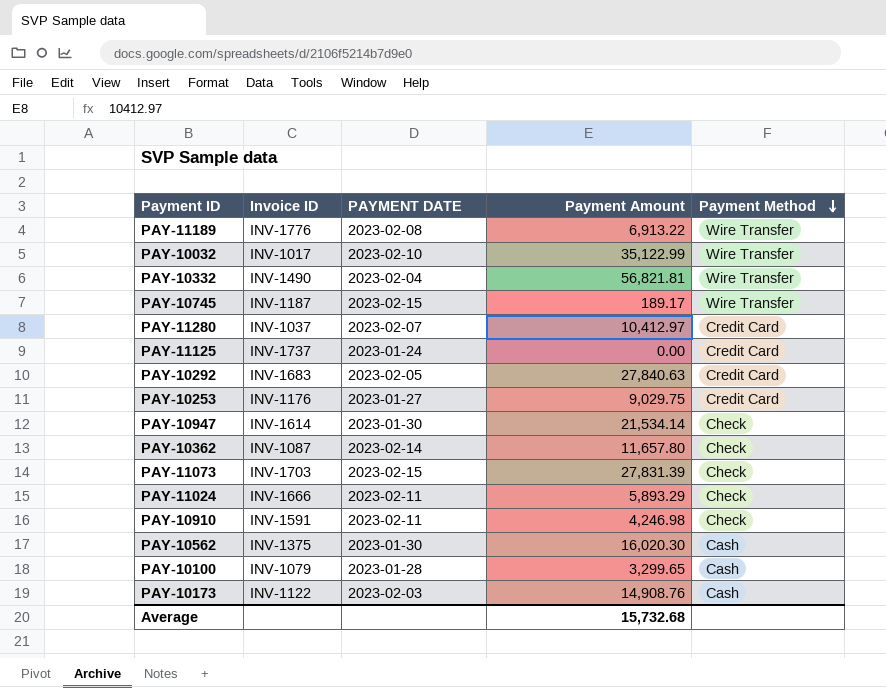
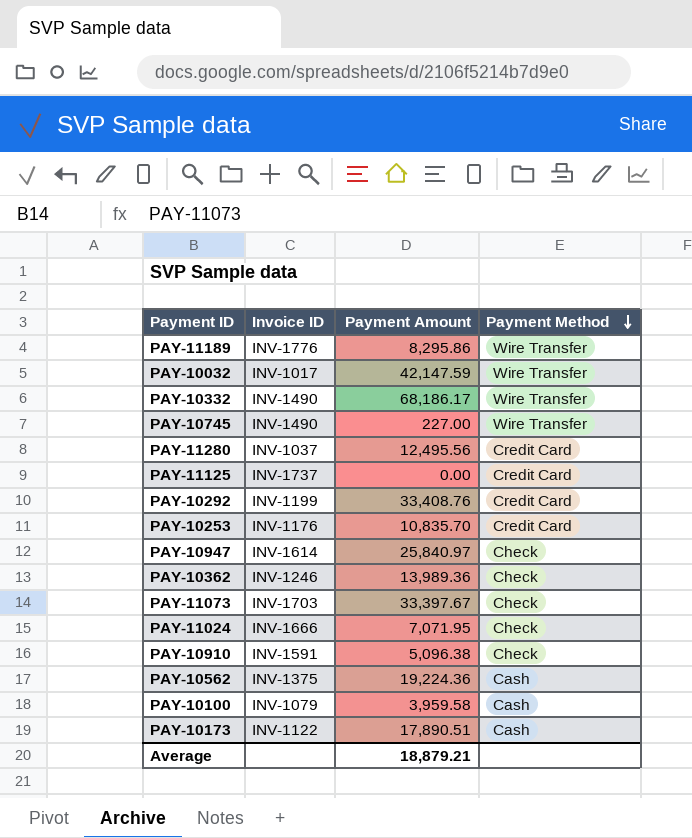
column PAYMENT DATE | position: 3 -> none
PAY-11189 | Payment Amount: 6,913.22 -> 8,295.86
PAY-10032 | Payment Amount: 35,122.99 -> 42,147.59
PAY-10332 | Payment Amount: 56,821.81 -> 68,186.17
PAY-10745 | Invoice ID: INV-1187 -> INV-1490
PAY-10745 | Payment Amount: 189.17 -> 227.00
PAY-11280 | Payment Amount: 10,412.97 -> 12,495.56
PAY-10292 | Invoice ID: INV-1683 -> INV-1199
PAY-10292 | Payment Amount: 27,840.63 -> 33,408.76
PAY-10253 | Payment Amount: 9,029.75 -> 10,835.70
PAY-10947 | Payment Amount: 21,534.14 -> 25,840.97
PAY-10362 | Invoice ID: INV-1087 -> INV-1246
PAY-10362 | Payment Amount: 11,657.80 -> 13,989.36
PAY-11073 | Payment Amount: 27,831.39 -> 33,397.67
PAY-11024 | Payment Amount: 5,893.29 -> 7,071.95
PAY-10910 | Payment Amount: 4,246.98 -> 5,096.38
PAY-10562 | Payment Amount: 16,020.30 -> 19,224.36
PAY-10100 | Payment Amount: 3,299.65 -> 3,959.58
PAY-10173 | Payment Amount: 14,908.76 -> 17,890.51
Average | Payment Amount: 15,732.68 -> 18,879.21

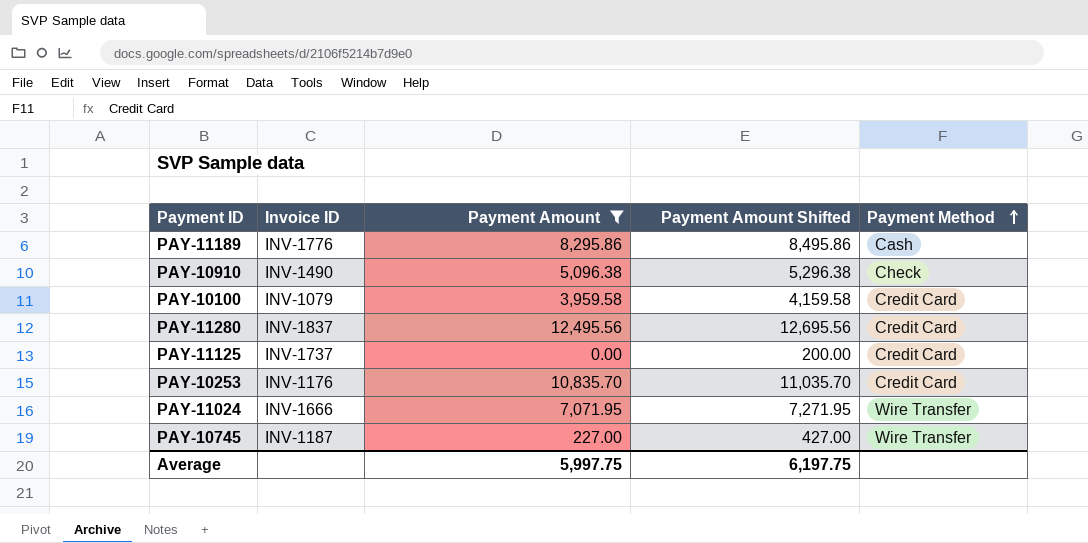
filter: none -> Payment Amount <= 12,495.56
row order: Payment Method descending -> Payment Method ascending
column Payment Amount Shifted | formula: none -> [Payment Amount] + 200
PAY-11189 | Payment Method: Wire Transfer -> Cash
PAY-10910 | Invoice ID: INV-1591 -> INV-1490
PAY-10100 | Payment Method: Cash -> Credit Card
PAY-11280 | Invoice ID: INV-1037 -> INV-1837
PAY-11024 | Payment Method: Check -> Wire Transfer
PAY-10745 | Invoice ID: INV-1490 -> INV-1187
Average | Payment Amount: 18,879.21 -> 5,997.75

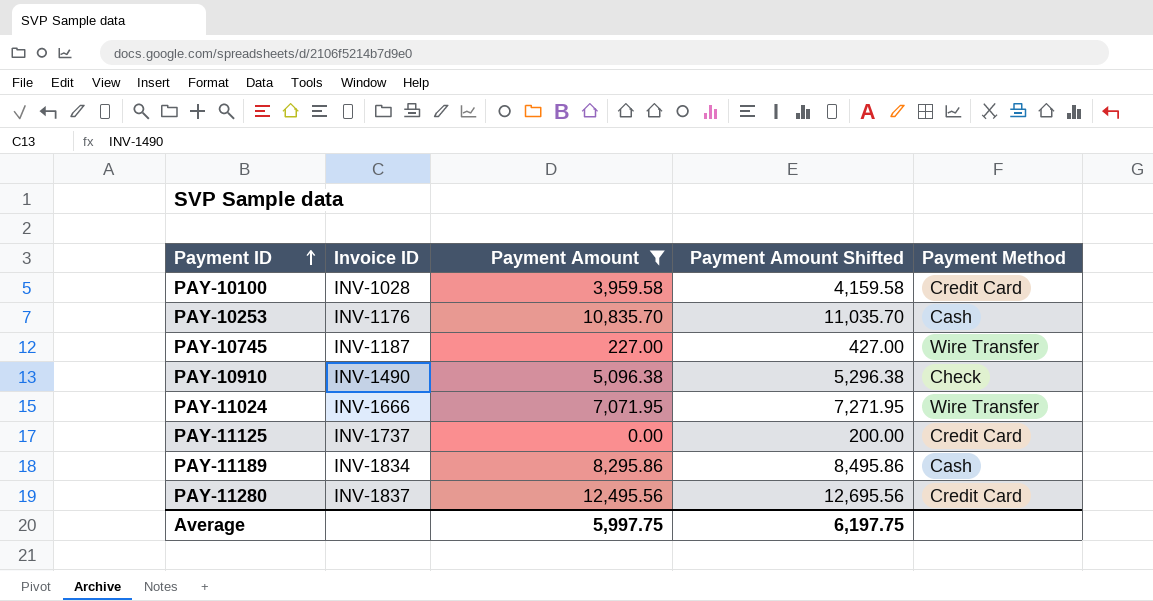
row order: Payment Method ascending -> Payment ID ascending
PAY-10100 | Invoice ID: INV-1079 -> INV-1028
PAY-10253 | Payment Method: Credit Card -> Cash
PAY-11189 | Invoice ID: INV-1776 -> INV-1834

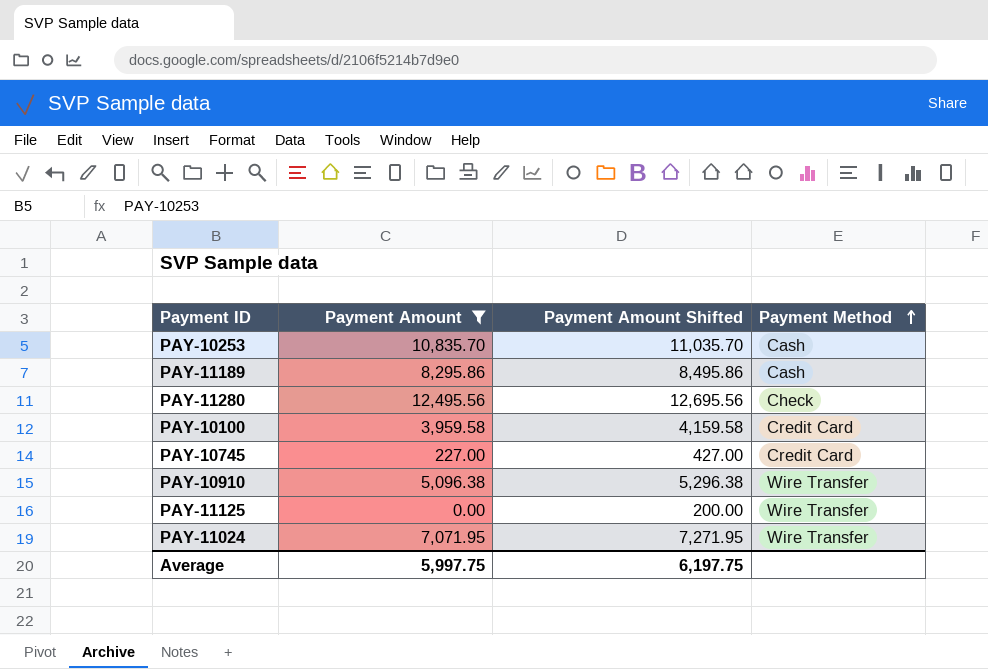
row order: Payment ID ascending -> Payment Method ascending
column Invoice ID | position: 2 -> none
PAY-11280 | Payment Method: Credit Card -> Check
PAY-10745 | Payment Method: Wire Transfer -> Credit Card
PAY-10910 | Payment Method: Check -> Wire Transfer
PAY-11125 | Payment Method: Credit Card -> Wire Transfer

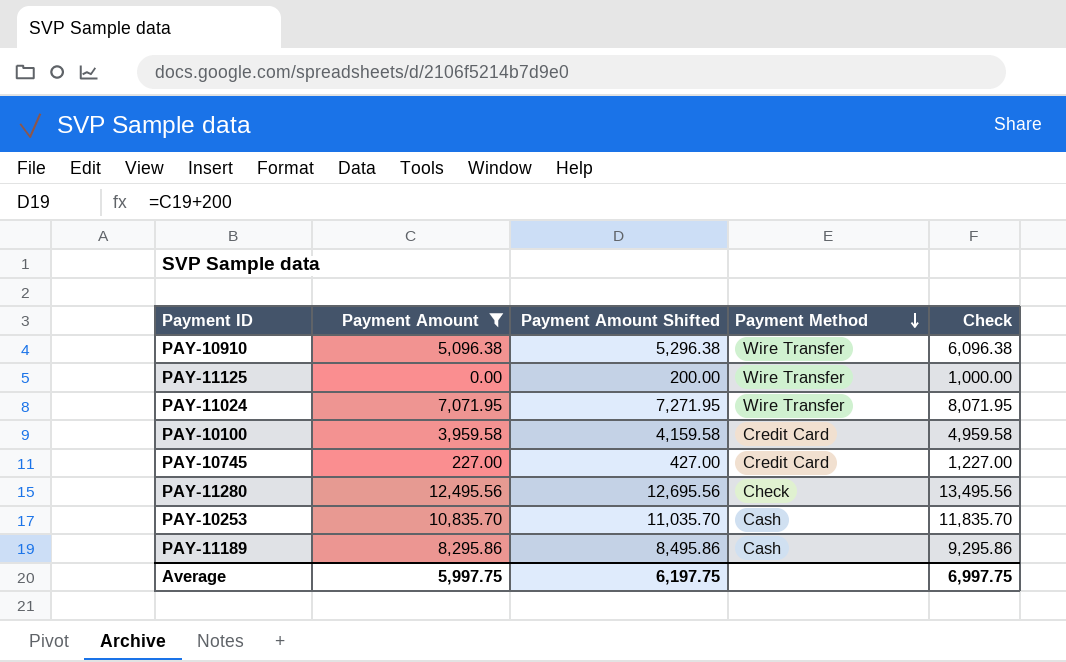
row order: Payment Method ascending -> Payment Method descending
column Check | formula: none -> [Payment Amount] + 1000

